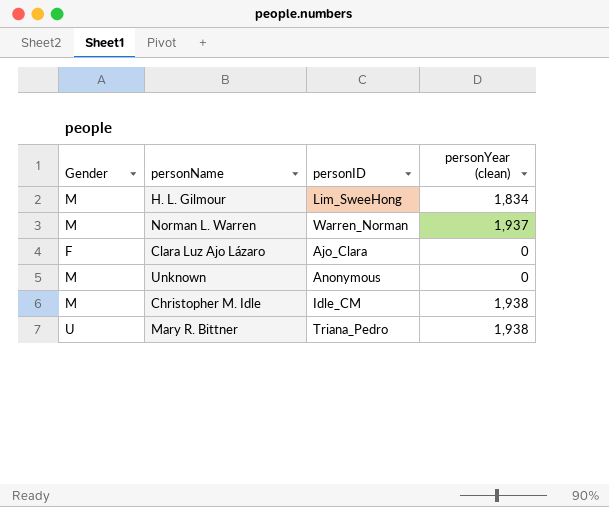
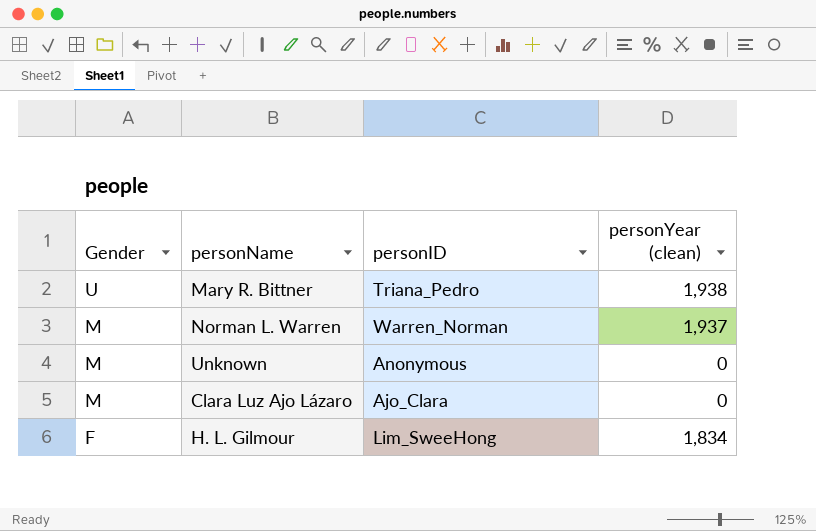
row order: none -> Gender descending
row Christopher M. Idle: M | Idle_CM | 1,938 -> none
Clara Luz Ajo Lázaro | Gender: F -> M
H. L. Gilmour | Gender: M -> F

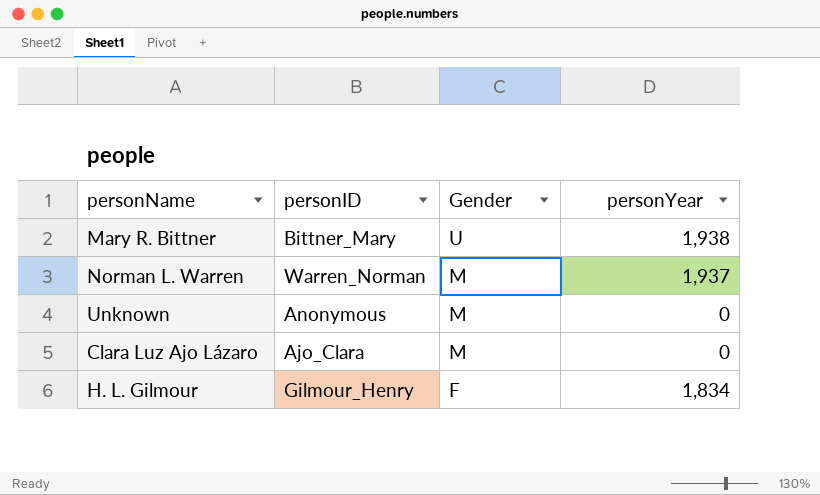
column Gender | position: 1 -> 3
column name: personYear (clean) -> personYear
Mary R. Bittner | personID: Triana_Pedro -> Bittner_Mary
H. L. Gilmour | personID: Lim_SweeHong -> Gilmour_Henry

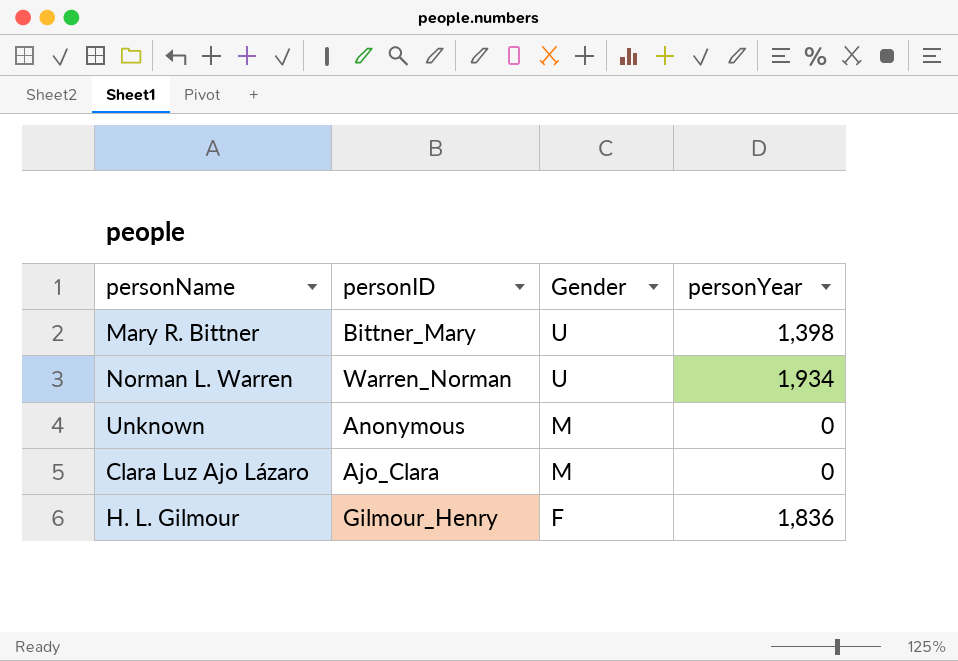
Mary R. Bittner | personYear: 1,938 -> 1,398
Norman L. Warren | Gender: M -> U
Norman L. Warren | personYear: 1,937 -> 1,934
H. L. Gilmour | personYear: 1,834 -> 1,836

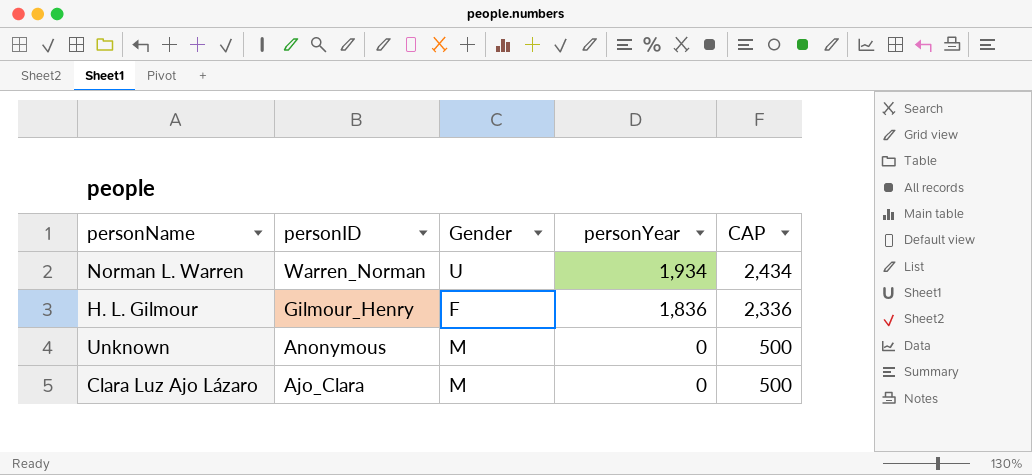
row order: Gender descending -> personID descending
column CAP | formula: none -> [personYear] + 500
row Mary R. Bittner: Bittner_Mary | U | 1,398 -> none

